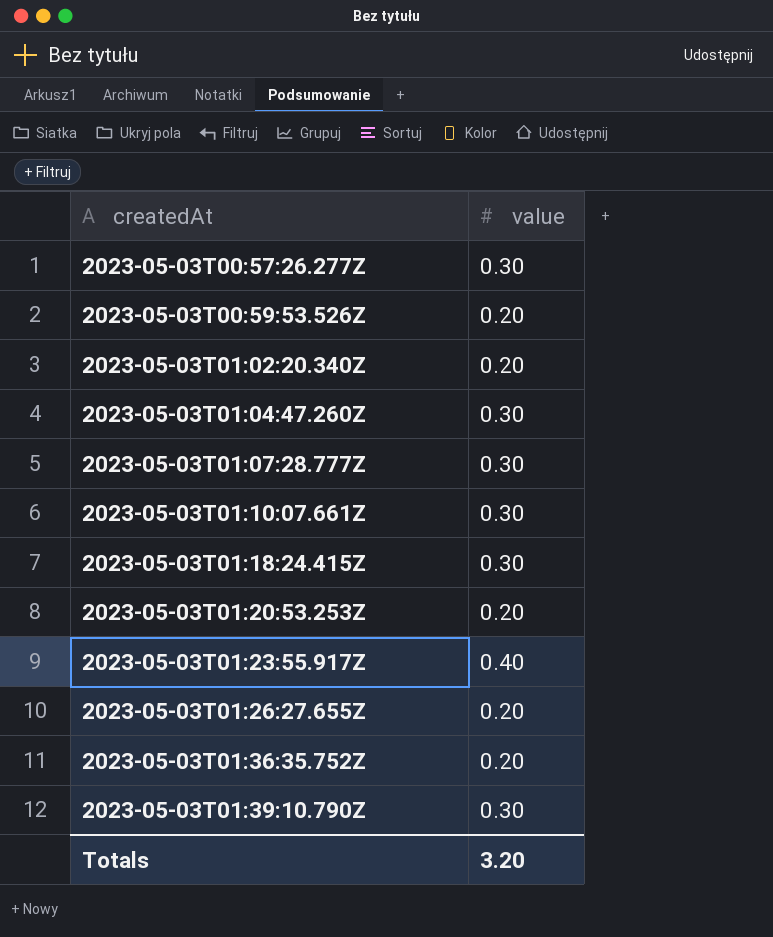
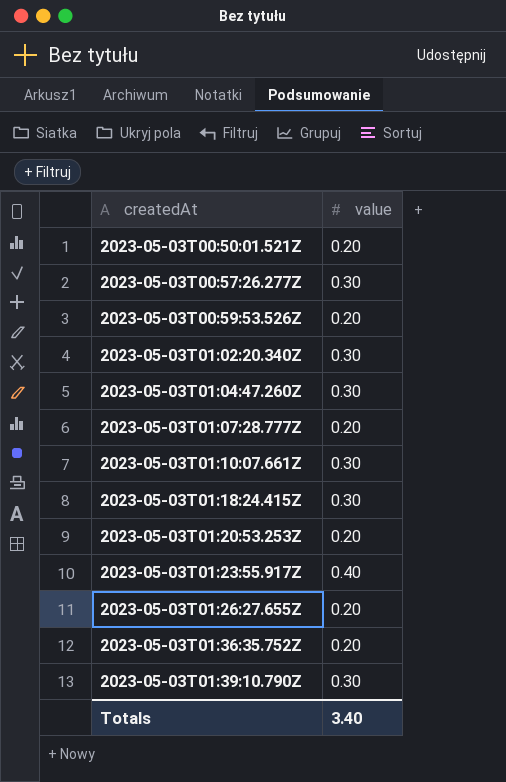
row 2023-05-03T00:50:01.521Z: none -> 0.20
2023-05-03T01:02:20.340Z | value: 0.20 -> 0.30
2023-05-03T01:07:28.777Z | value: 0.30 -> 0.20
Totals | value: 3.20 -> 3.40

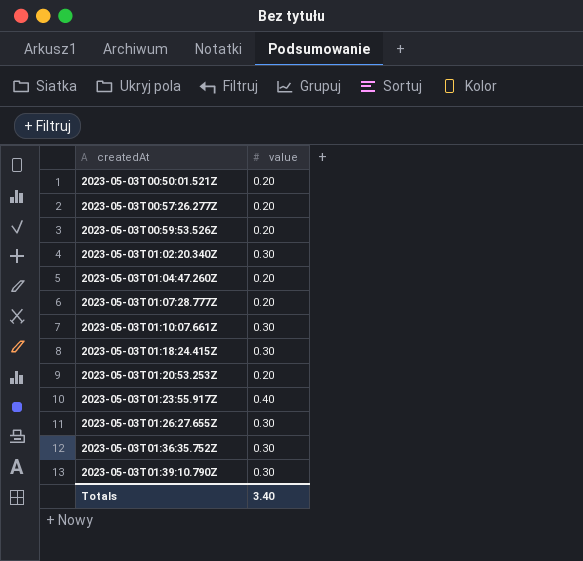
2023-05-03T00:57:26.277Z | value: 0.30 -> 0.20
2023-05-03T01:04:47.260Z | value: 0.30 -> 0.20
2023-05-03T01:26:27.655Z | value: 0.20 -> 0.30
2023-05-03T01:36:35.752Z | value: 0.20 -> 0.30

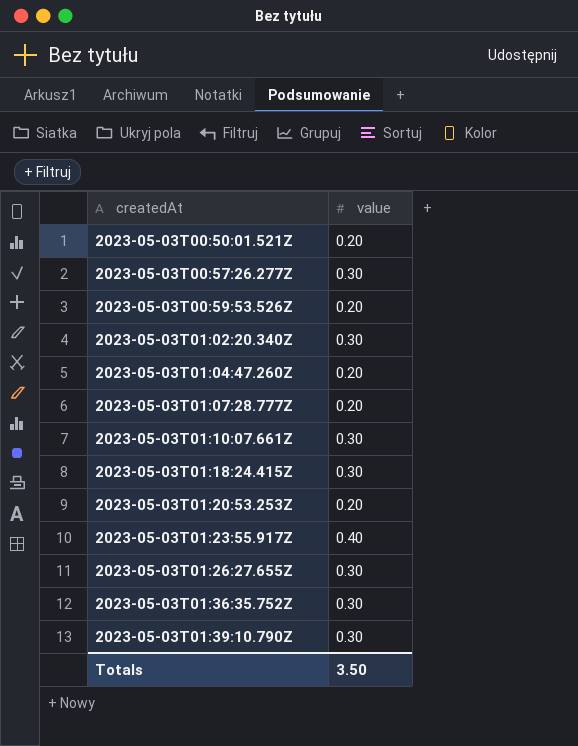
2023-05-03T00:57:26.277Z | value: 0.20 -> 0.30
Totals | value: 3.40 -> 3.50

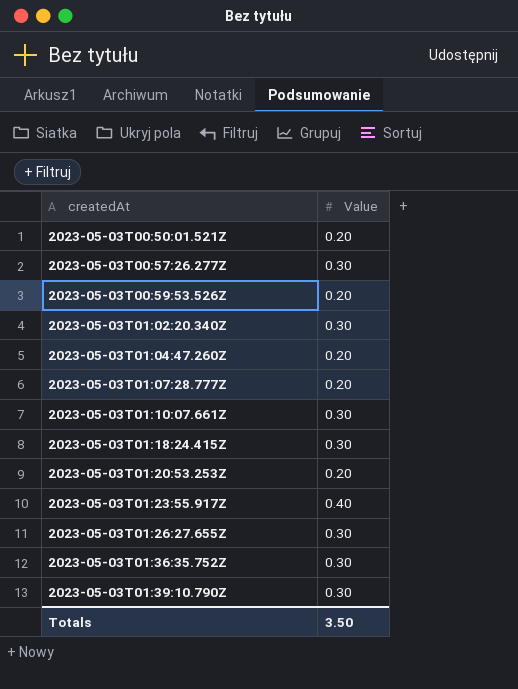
column name: value -> Value

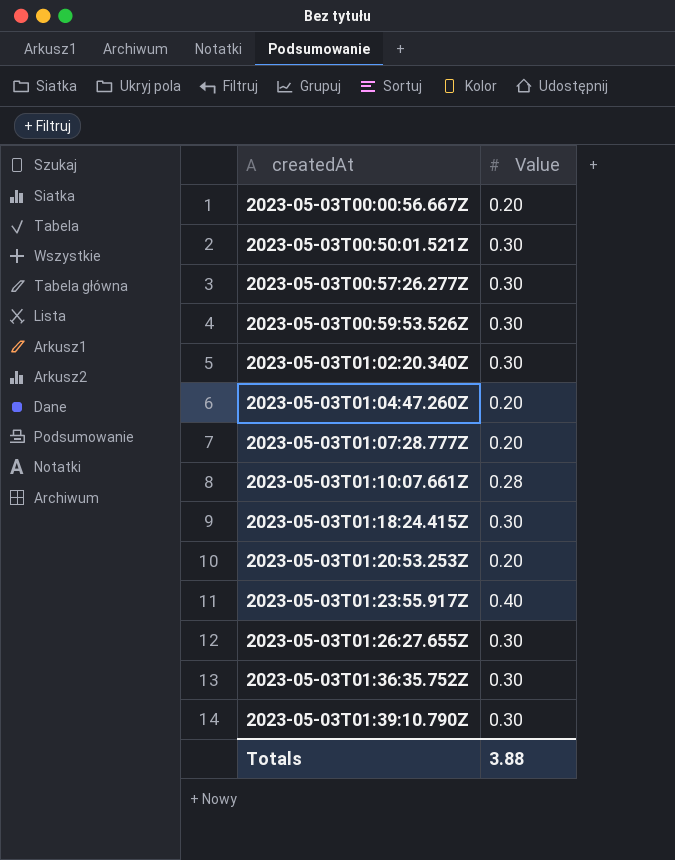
row 2023-05-03T00:00:56.667Z: none -> 0.20
2023-05-03T00:50:01.521Z | Value: 0.20 -> 0.30
2023-05-03T00:59:53.526Z | Value: 0.20 -> 0.30
2023-05-03T01:10:07.661Z | Value: 0.30 -> 0.28
Totals | Value: 3.50 -> 3.88

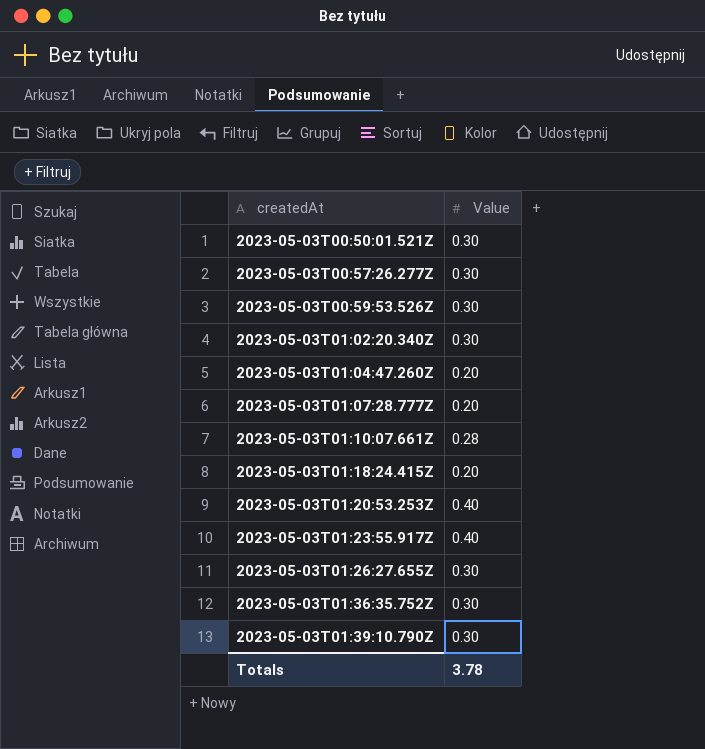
row 2023-05-03T00:00:56.667Z: 0.20 -> none
2023-05-03T01:18:24.415Z | Value: 0.30 -> 0.20
2023-05-03T01:20:53.253Z | Value: 0.20 -> 0.40
Totals | Value: 3.88 -> 3.78

